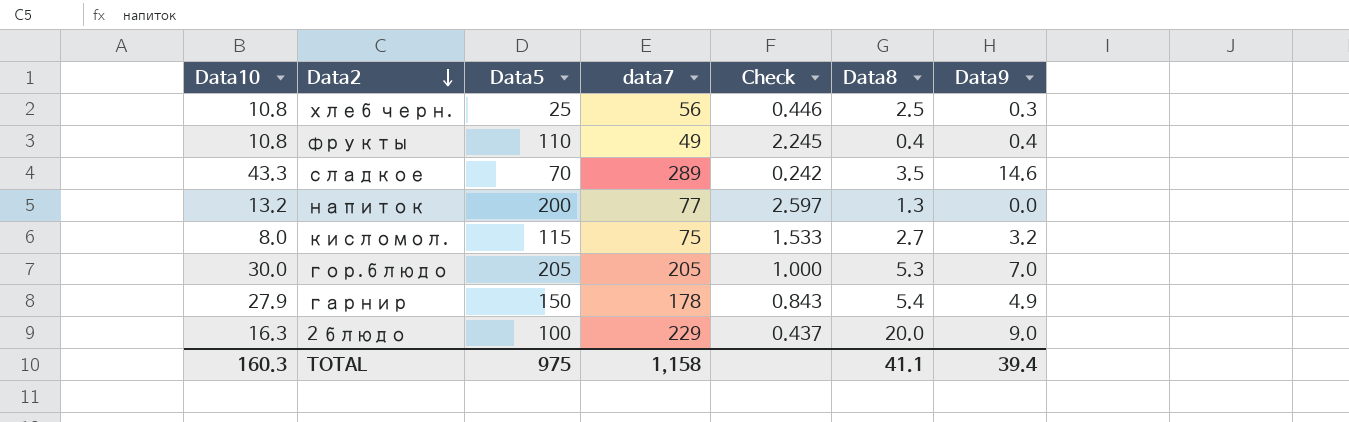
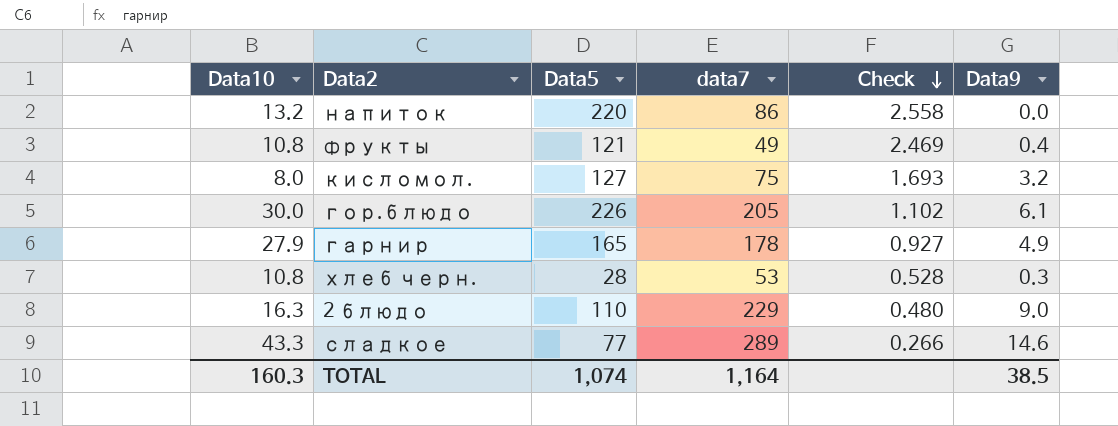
row order: Data2 descending -> Check descending
column Data8 | position: 6 -> none
напиток | Data5: 200 -> 220
напиток | data7: 77 -> 86
напиток | Check: 2.597 -> 2.558
фрукты | Data5: 110 -> 121
фрукты | Check: 2.245 -> 2.469
кисломол. | Data5: 115 -> 127
кисломол. | Check: 1.533 -> 1.693
гор.блюдо | Data5: 205 -> 226
гор.блюдо | Check: 1.000 -> 1.102
гор.блюдо | Data9: 7.0 -> 6.1
гарнир | Data5: 150 -> 165
гарнир | Check: 0.843 -> 0.927
хлеб черн. | Data5: 25 -> 28
хлеб черн. | data7: 56 -> 53
хлеб черн. | Check: 0.446 -> 0.528
2 блюдо | Data5: 100 -> 110
2 блюдо | Check: 0.437 -> 0.480
сладкое | Data5: 70 -> 77
сладкое | Check: 0.242 -> 0.266
TOTAL | Data5: 975 -> 1,074
TOTAL | data7: 1,158 -> 1,164
TOTAL | Data9: 39.4 -> 38.5

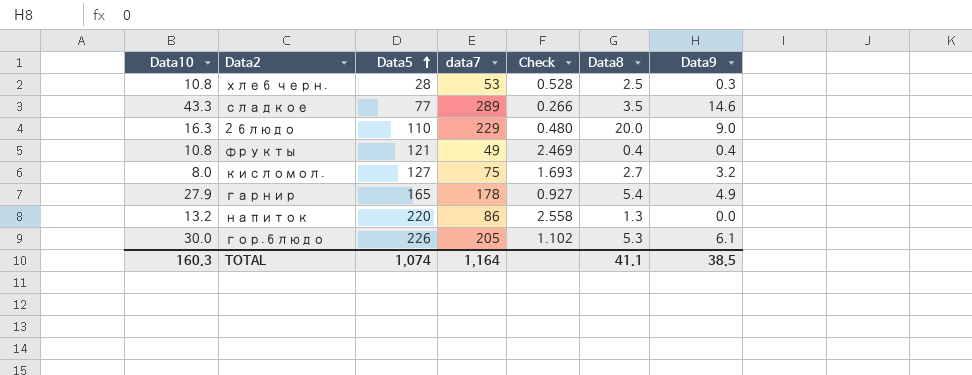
row order: Check descending -> Data5 ascending
column Data8 | position: none -> 6

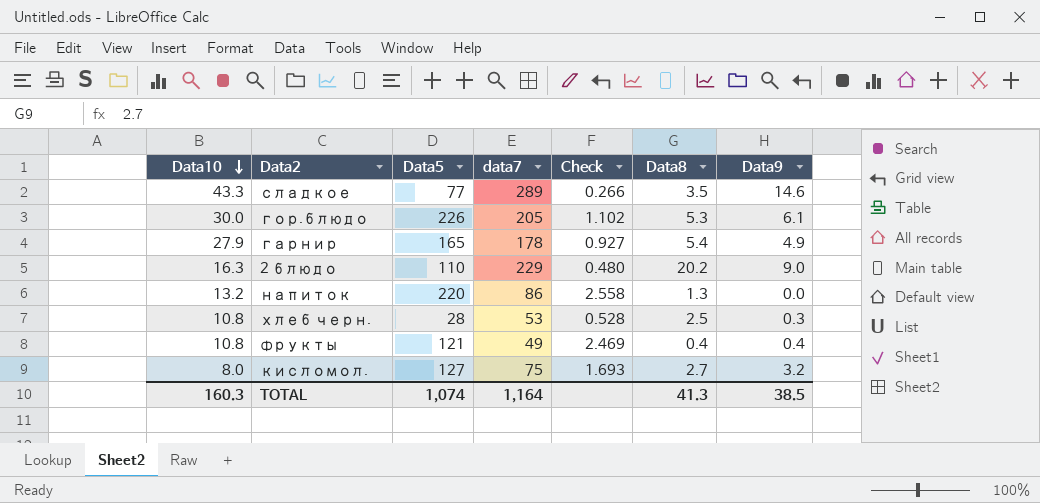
row order: Data5 ascending -> Data10 descending
2 блюдо | Data8: 20.0 -> 20.2
TOTAL | Data8: 41.1 -> 41.3

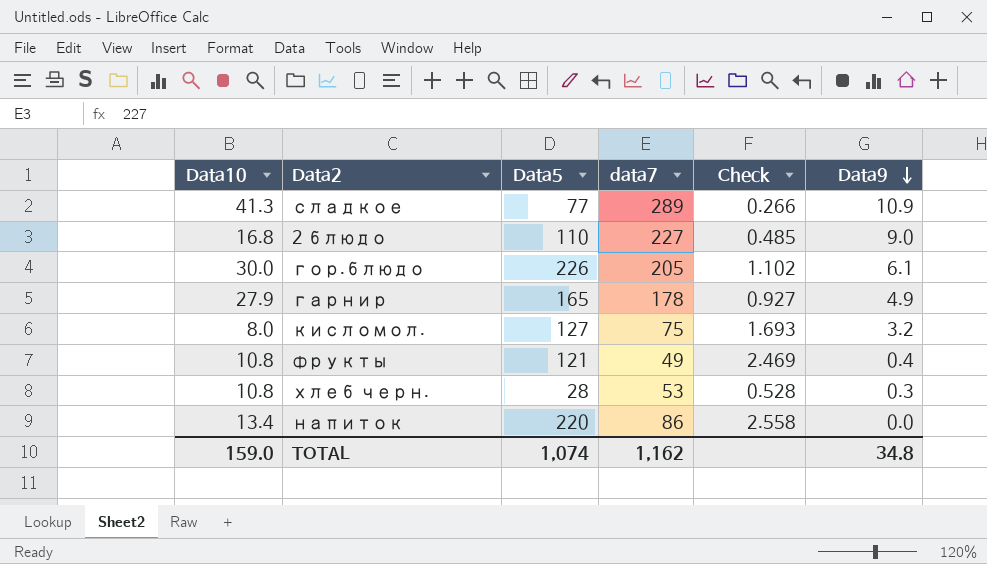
row order: Data10 descending -> Data9 descending
column Data8 | position: 6 -> none
сладкое | Data10: 43.3 -> 41.3
сладкое | Data9: 14.6 -> 10.9
2 блюдо | Data10: 16.3 -> 16.8
2 блюдо | data7: 229 -> 227
2 блюдо | Check: 0.480 -> 0.485
напиток | Data10: 13.2 -> 13.4
TOTAL | Data10: 160.3 -> 159.0
TOTAL | data7: 1,164 -> 1,162
TOTAL | Data9: 38.5 -> 34.8

